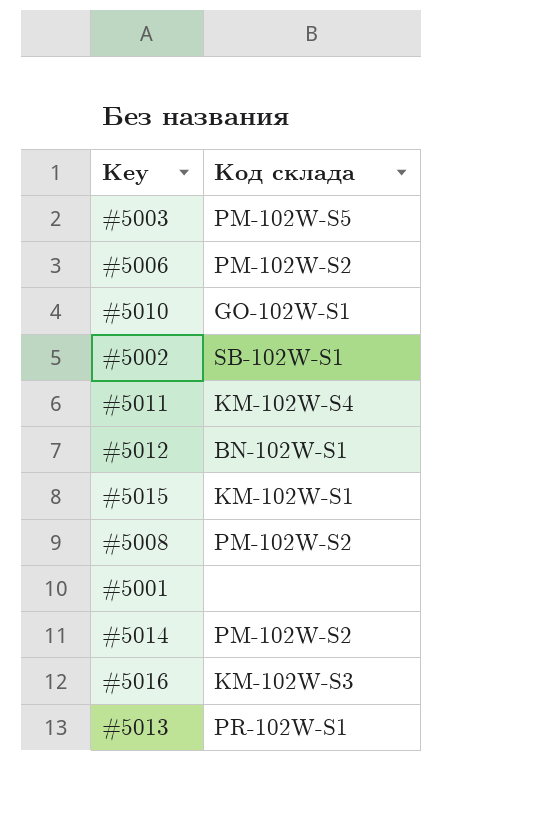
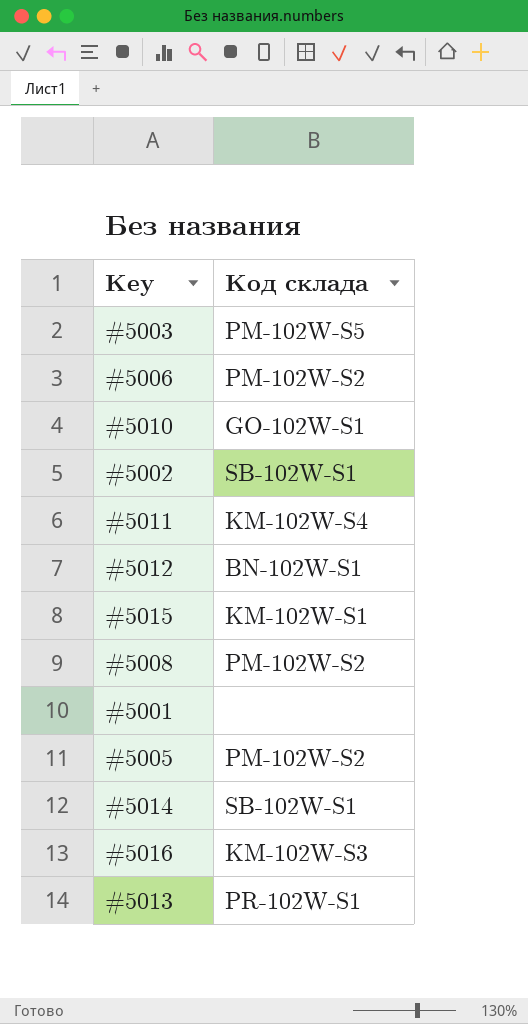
row #5005: none -> PM-102W-S2
#5014 | Код склада: PM-102W-S2 -> SB-102W-S1

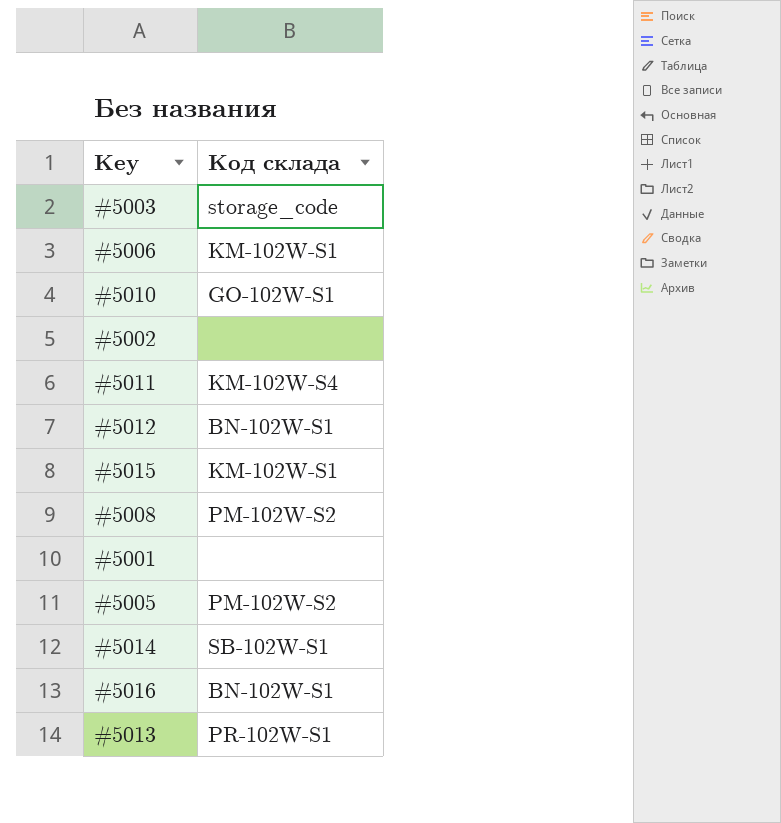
#5003 | Код склада: PM-102W-S5 -> storage_code
#5006 | Код склада: PM-102W-S2 -> KM-102W-S1
#5002 | Код склада: SB-102W-S1 -> none
#5016 | Код склада: KM-102W-S3 -> BN-102W-S1

